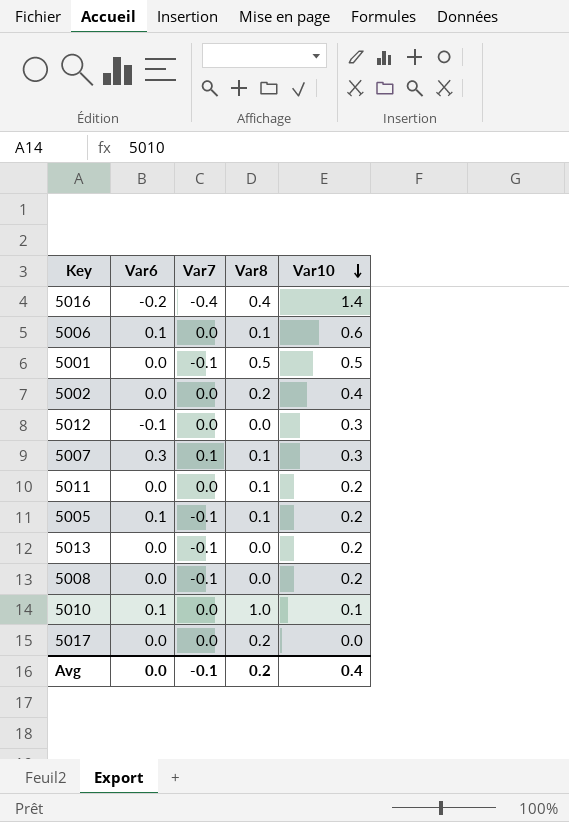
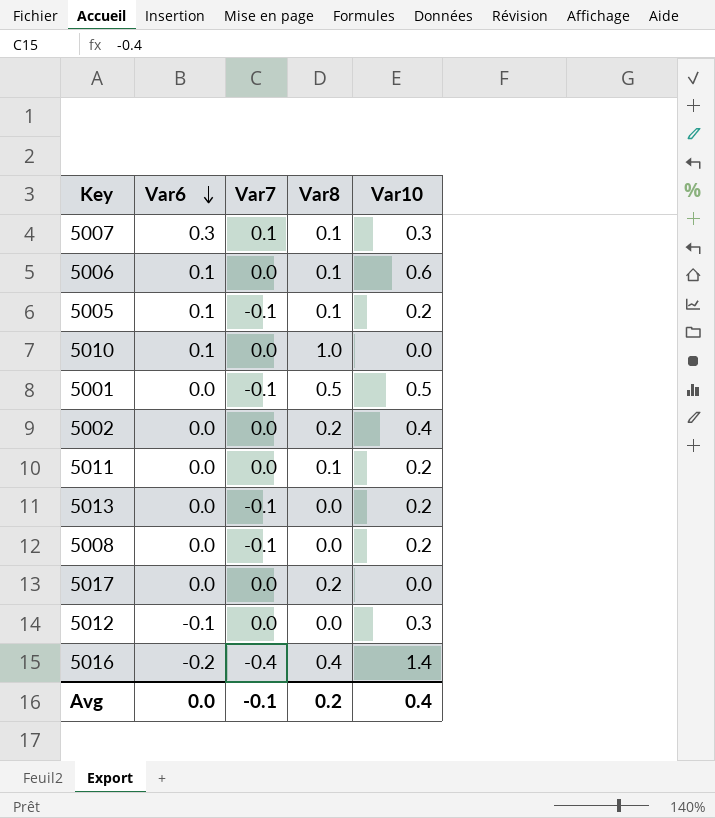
row order: Var10 descending -> Var6 descending
5010 | Var10: 0.1 -> 0.0

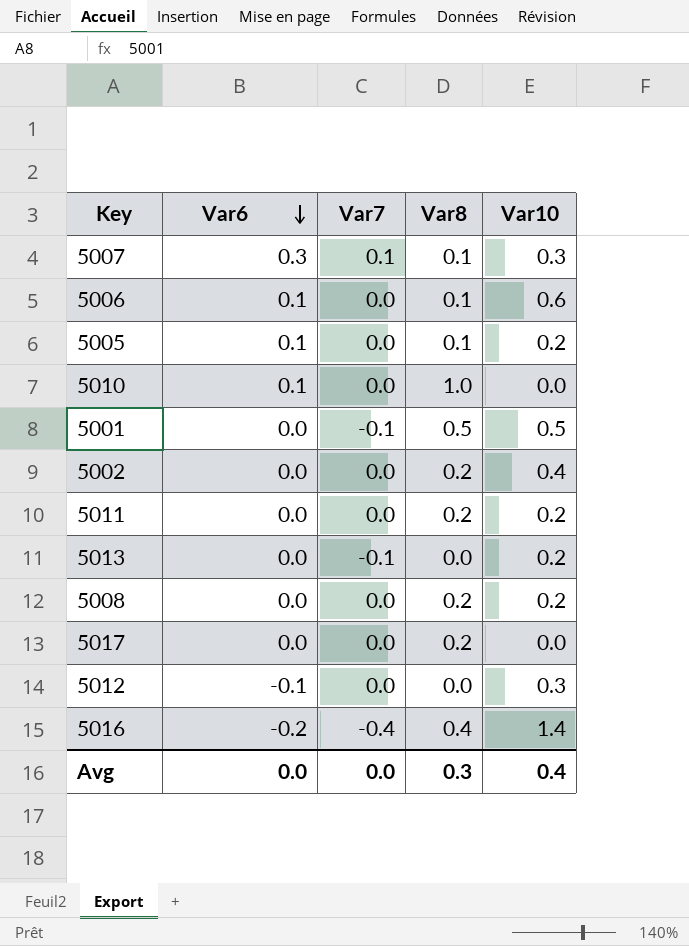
5005 | Var7: -0.1 -> 0.0
5011 | Var8: 0.1 -> 0.2
5008 | Var7: -0.1 -> 0.0
5008 | Var8: 0.0 -> 0.2
Avg | Var7: -0.1 -> 0.0
Avg | Var8: 0.2 -> 0.3

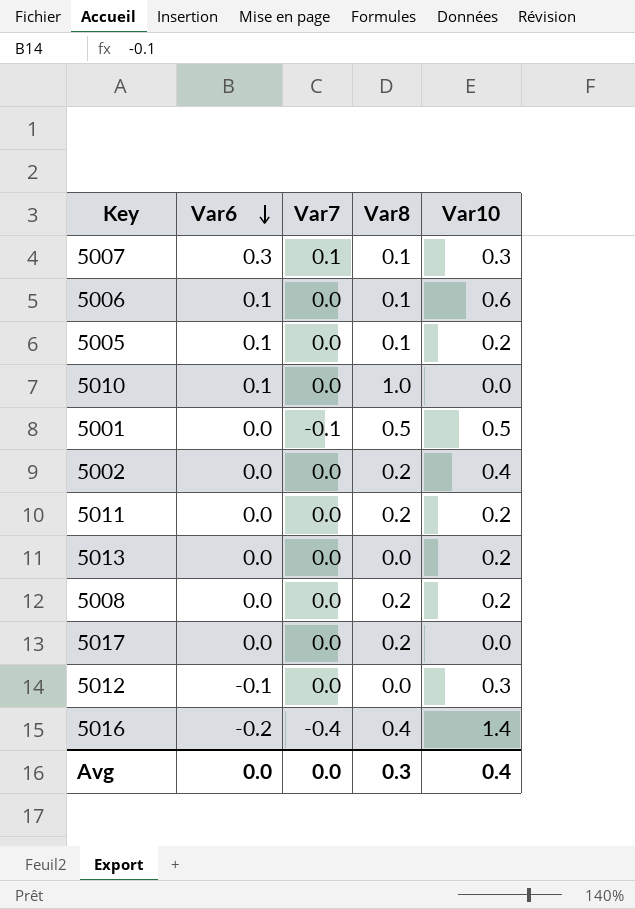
5013 | Var7: -0.1 -> 0.0

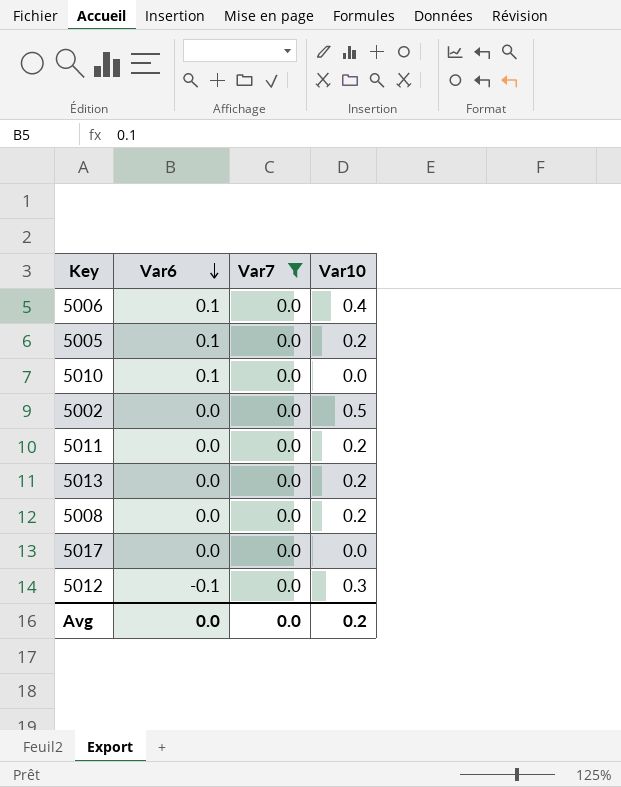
filter: none -> Var7 = 0.0
column Var8 | position: 4 -> none
5006 | Var10: 0.6 -> 0.4
5002 | Var10: 0.4 -> 0.5
Avg | Var10: 0.4 -> 0.2

